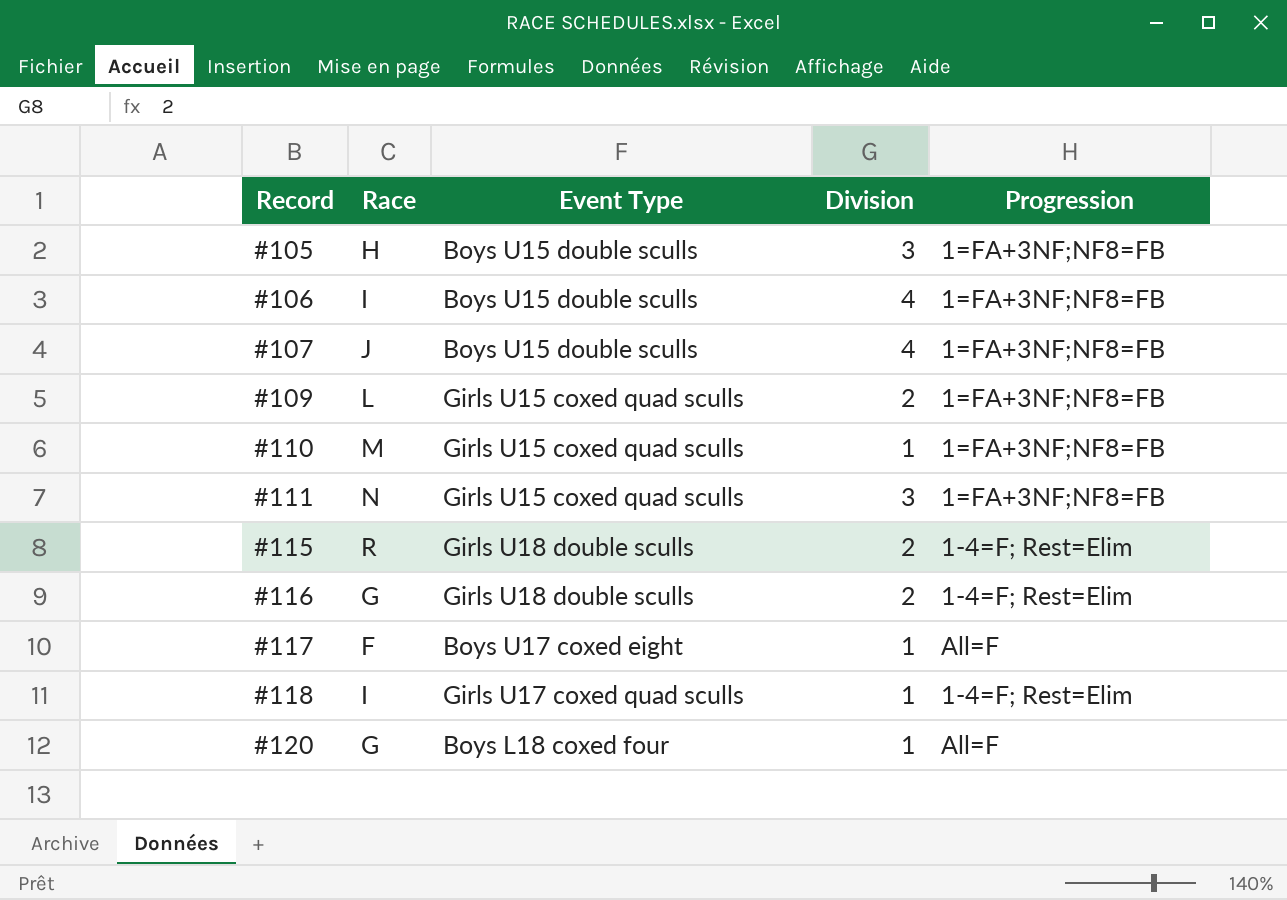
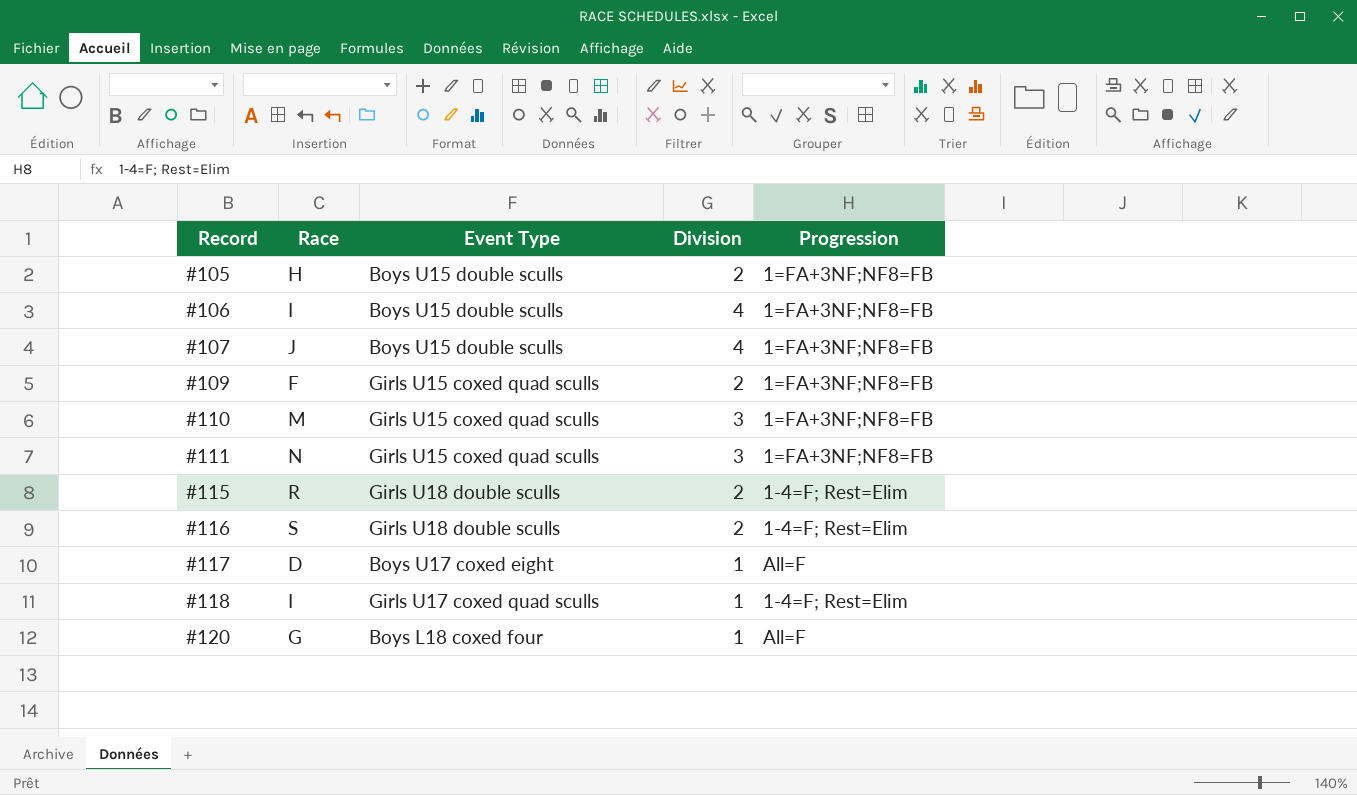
#105 | Division: 3 -> 2
#109 | Race: L -> F
#110 | Division: 1 -> 3
#116 | Race: G -> S
#117 | Race: F -> D

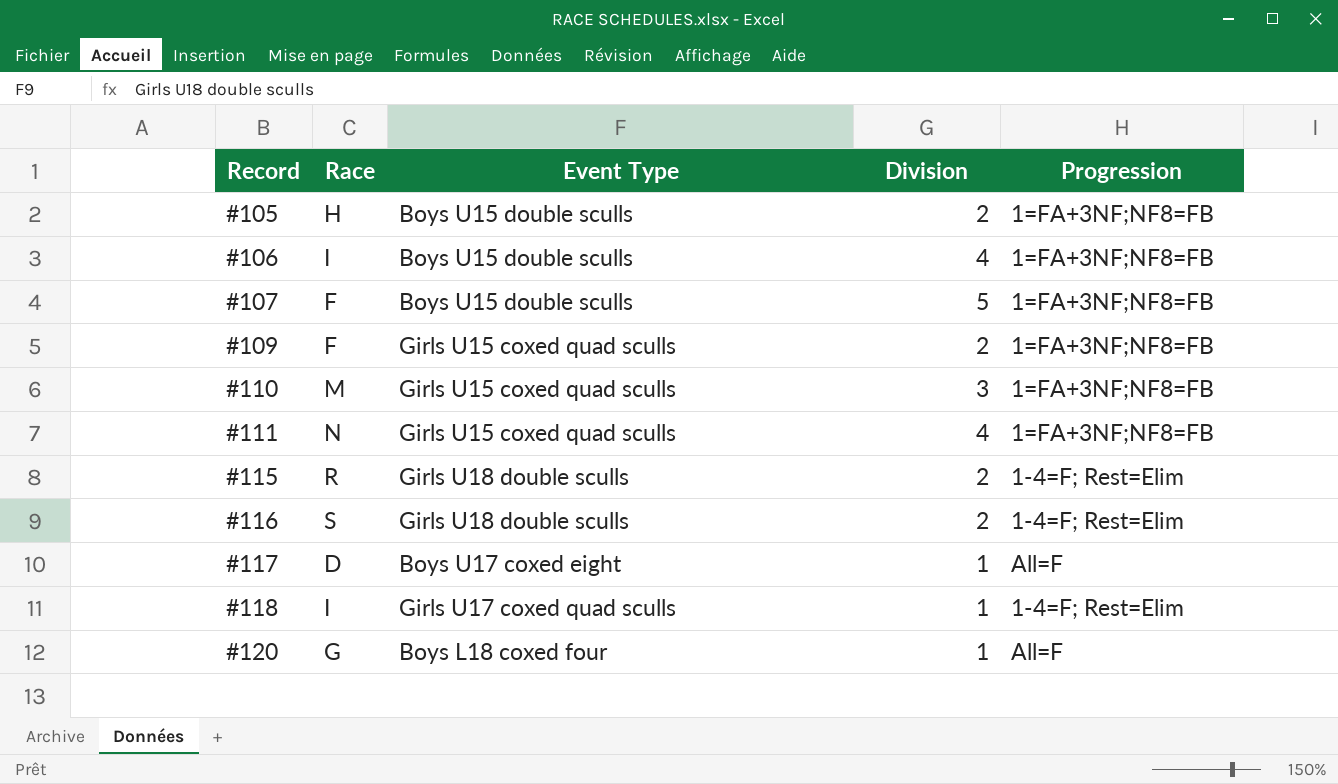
#107 | Race: J -> F
#107 | Division: 4 -> 5
#111 | Division: 3 -> 4

